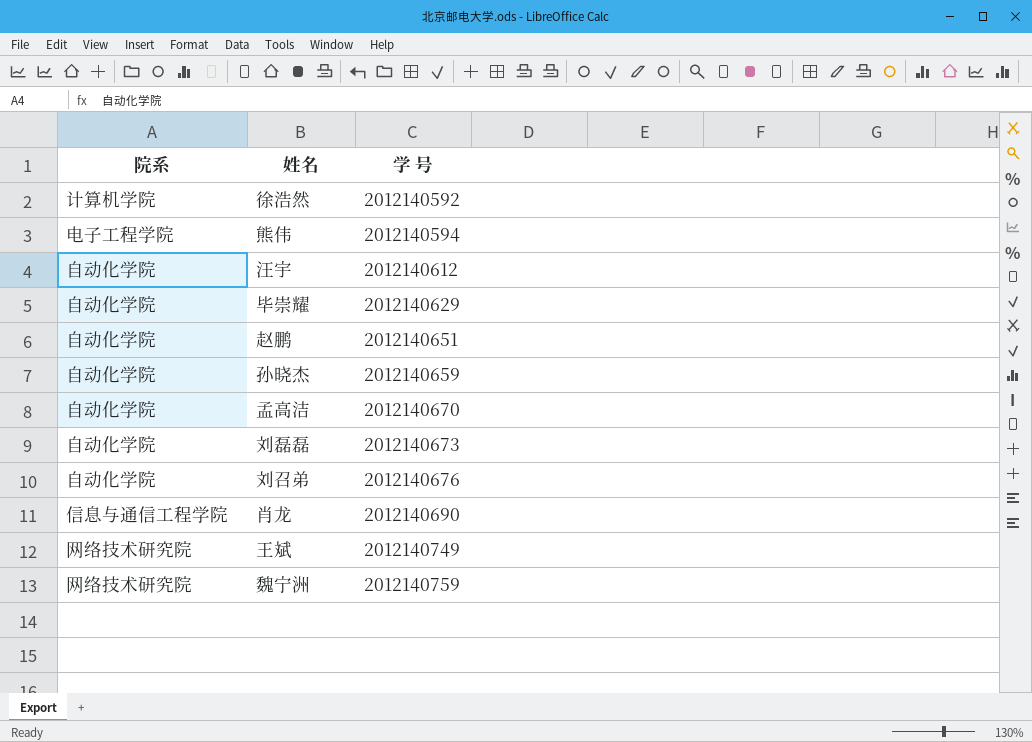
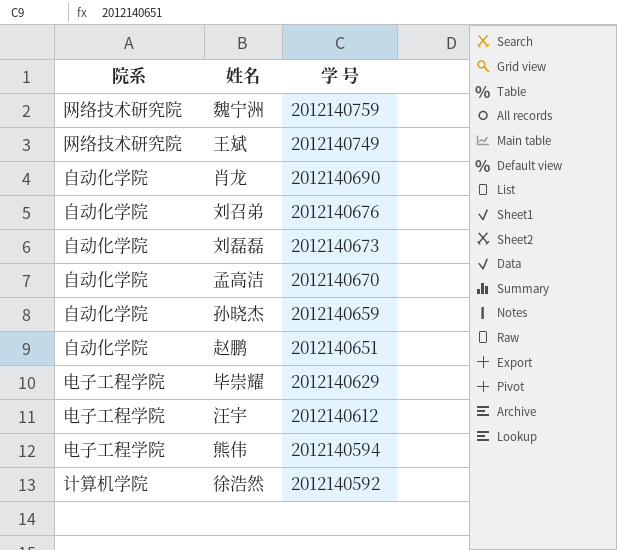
row order: 学 号 ascending -> 学 号 descending
肖龙 | 院系: 信息与通信工程学院 -> 自动化学院
毕崇耀 | 院系: 自动化学院 -> 电子工程学院
汪宇 | 院系: 自动化学院 -> 电子工程学院

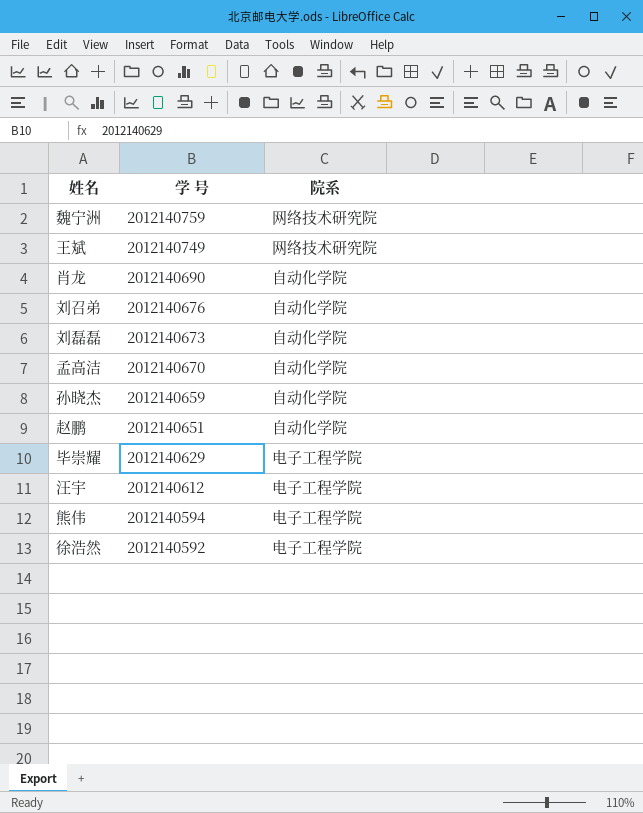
column 院系 | position: 1 -> 3
徐浩然 | 院系: 计算机学院 -> 电子工程学院

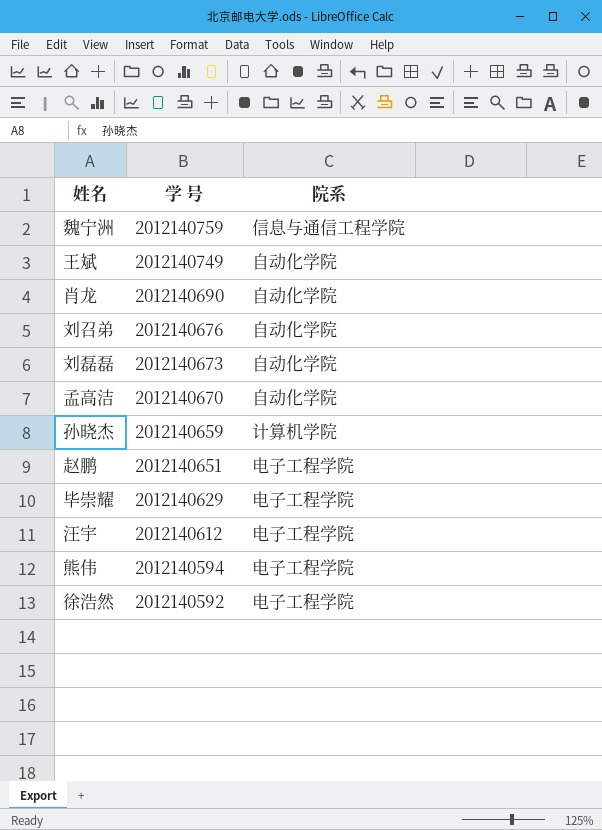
魏宁洲 | 院系: 网络技术研究院 -> 信息与通信工程学院
王斌 | 院系: 网络技术研究院 -> 自动化学院
孙晓杰 | 院系: 自动化学院 -> 计算机学院
赵鹏 | 院系: 自动化学院 -> 电子工程学院

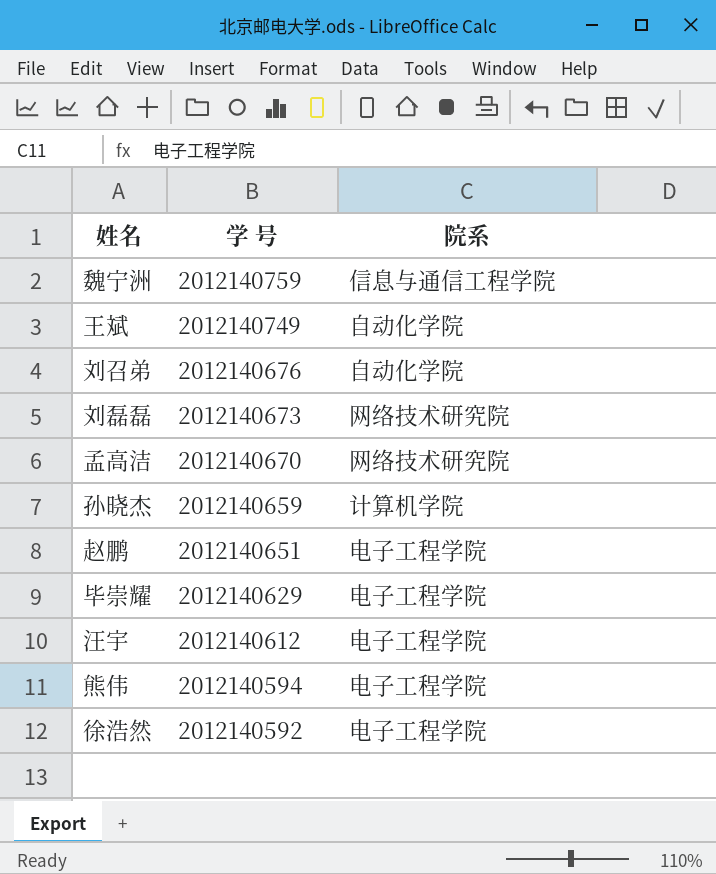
row 肖龙: 2012140690 | 自动化学院 -> none
刘磊磊 | 院系: 自动化学院 -> 网络技术研究院
孟高洁 | 院系: 自动化学院 -> 网络技术研究院

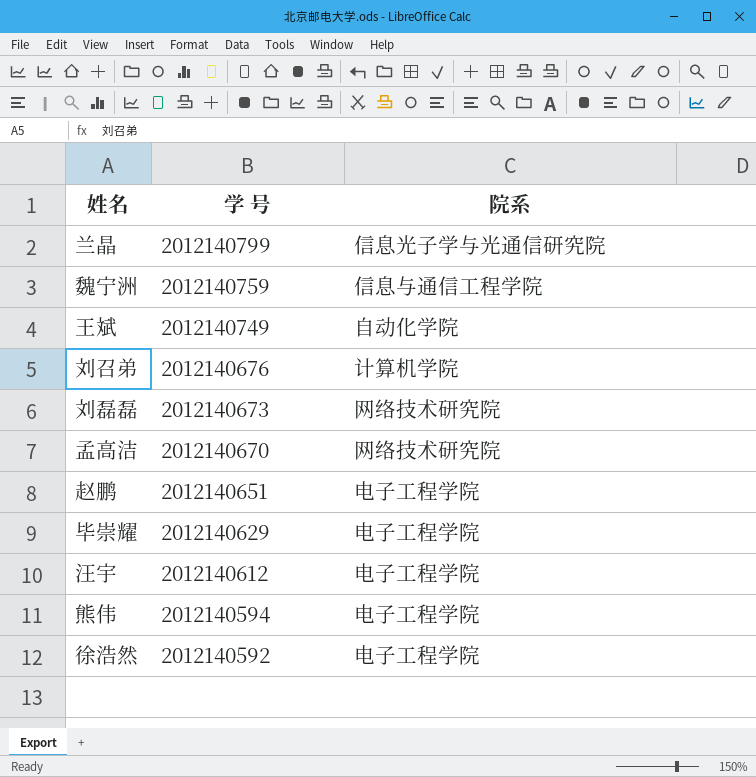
row 孙晓杰: 2012140659 | 计算机学院 -> none
row 兰晶: none -> 2012140799 | 信息光子学与光通信研究院
刘召弟 | 院系: 自动化学院 -> 计算机学院

